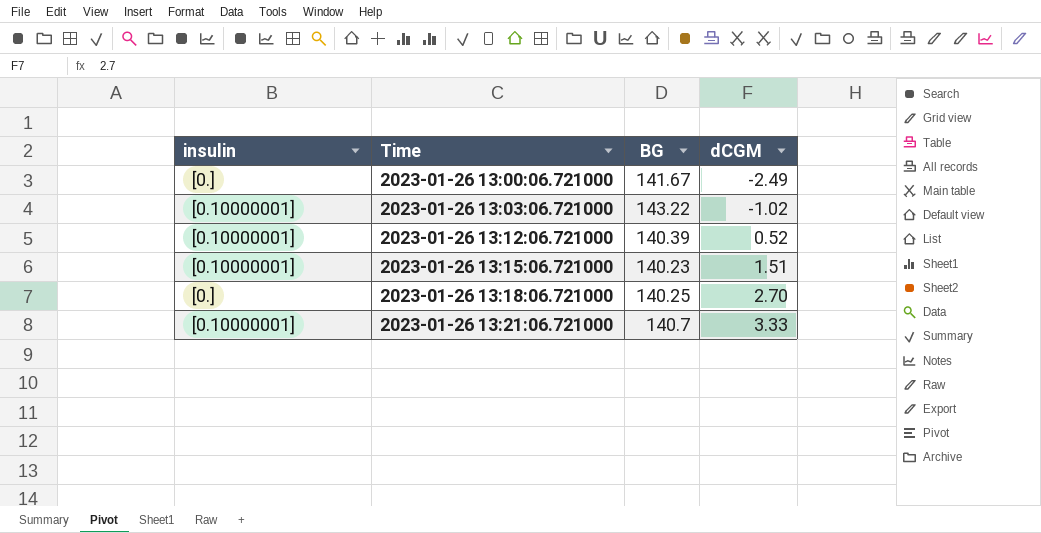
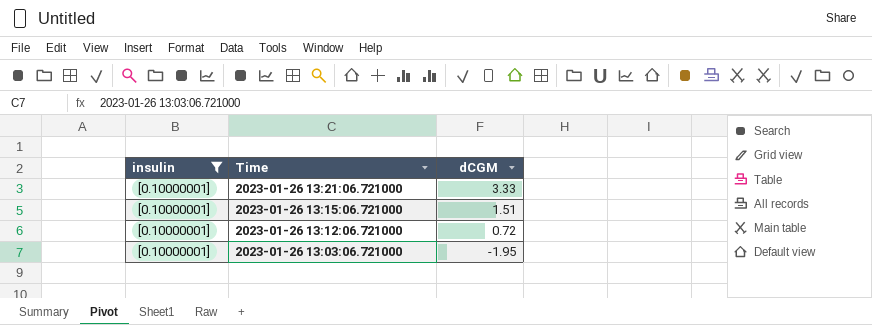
filter: none -> insulin = [0.10000001]
row order: Time ascending -> Time descending
column BG | position: 3 -> none
2023-01-26 13:12:06.721000 | dCGM: 0.52 -> 0.72
2023-01-26 13:03:06.721000 | dCGM: -1.02 -> -1.95

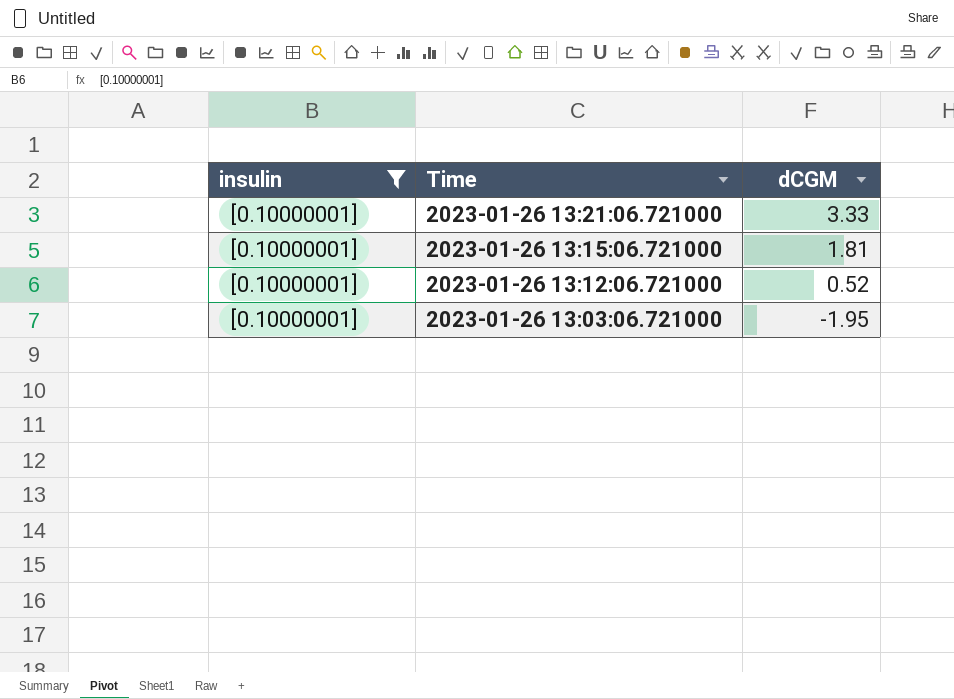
2023-01-26 13:15:06.721000 | dCGM: 1.51 -> 1.81
2023-01-26 13:12:06.721000 | dCGM: 0.72 -> 0.52

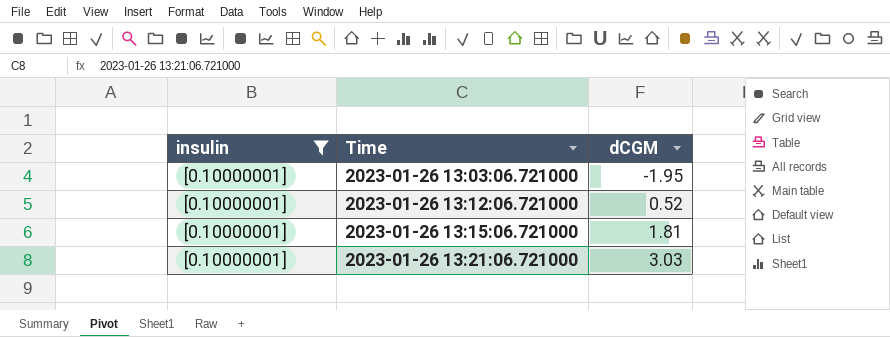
row order: Time descending -> Time ascending
2023-01-26 13:21:06.721000 | dCGM: 3.33 -> 3.03

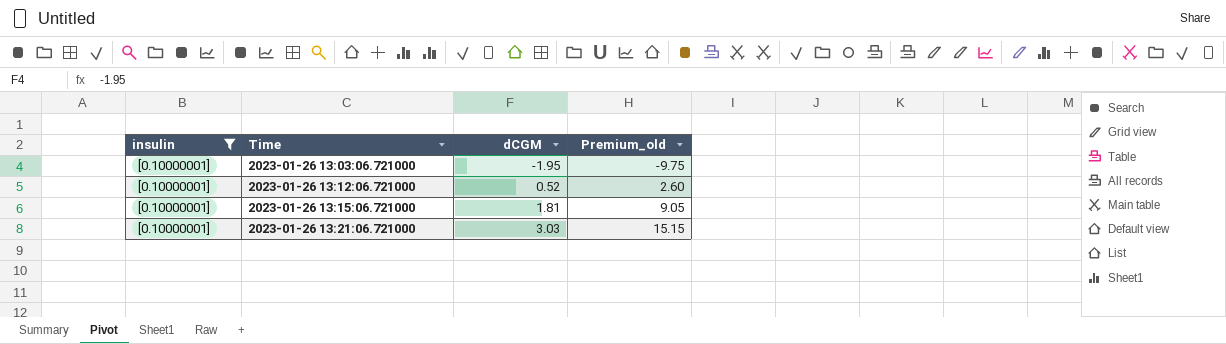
column Premium_old | formula: none -> [dCGM] * 5

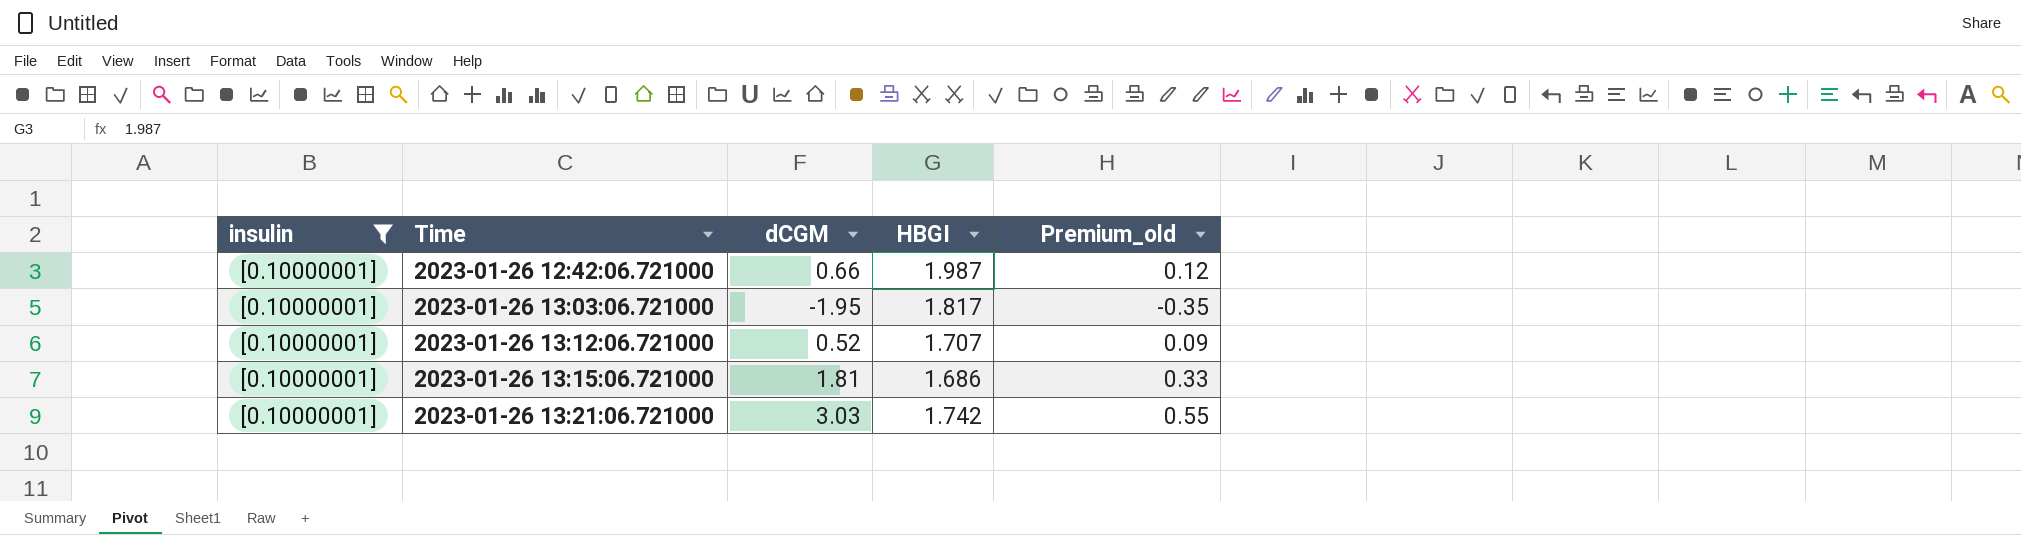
column HBGI | position: none -> 4
column Premium_old | formula: [dCGM] * 5 -> [dCGM] * 0.18
row 2023-01-26 12:42:06.721000: none -> [0.10000001] | 0.66 | 1.987 | 0.12

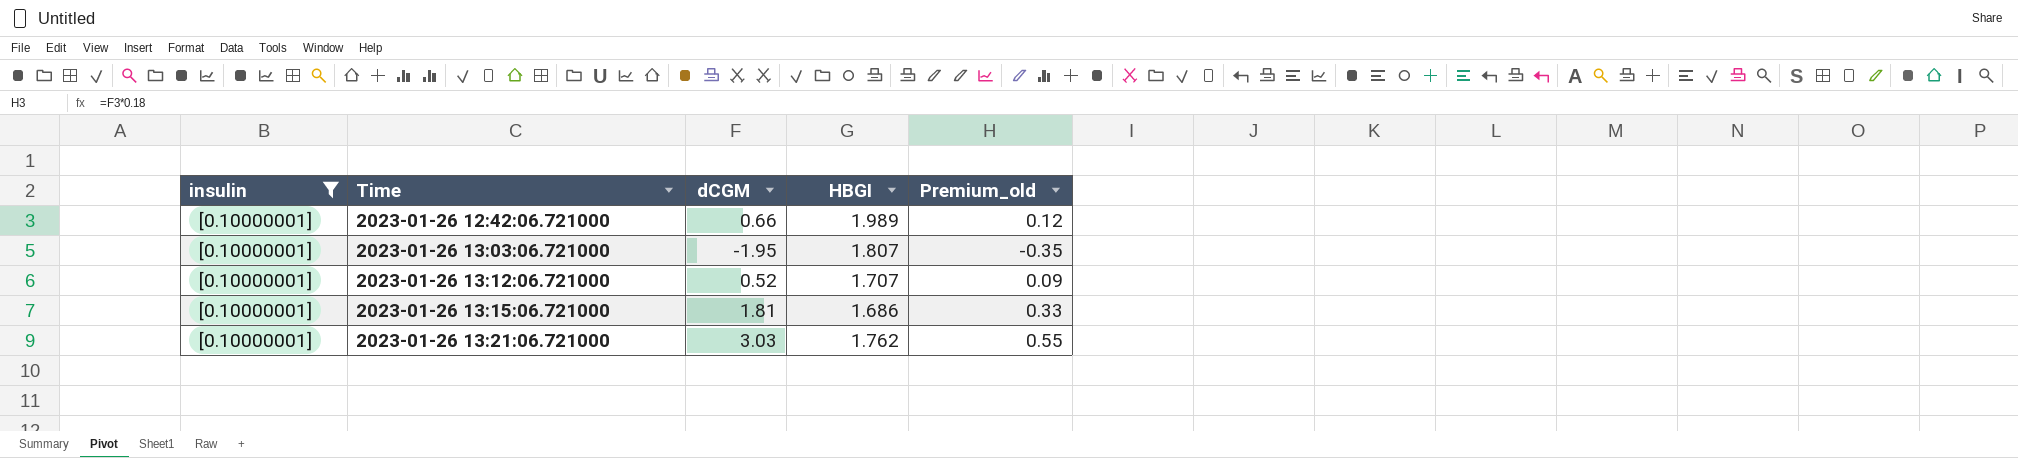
2023-01-26 12:42:06.721000 | HBGI: 1.987 -> 1.989
2023-01-26 13:03:06.721000 | HBGI: 1.817 -> 1.807
2023-01-26 13:21:06.721000 | HBGI: 1.742 -> 1.762

